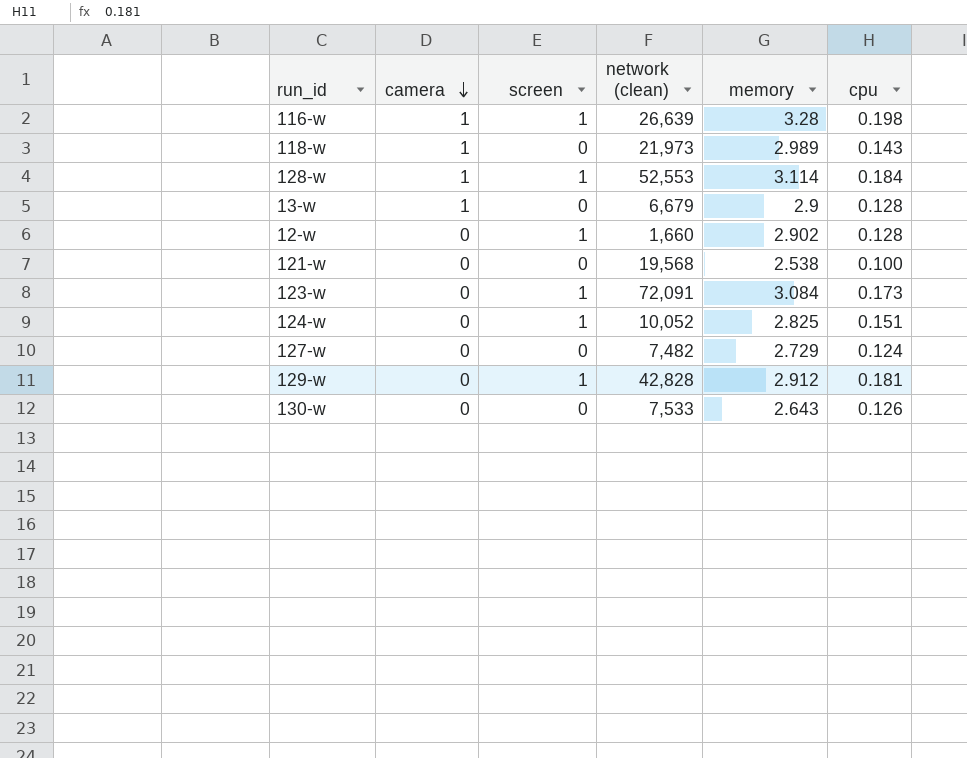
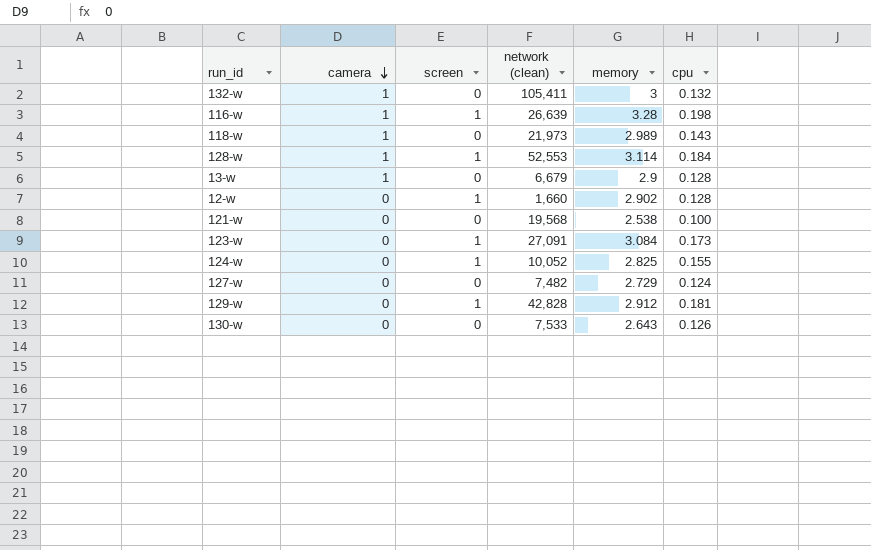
row 132-w: none -> 1 | 0 | 105,411 | 3 | 0.132
123-w | network (clean): 72,091 -> 27,091
124-w | cpu: 0.151 -> 0.155

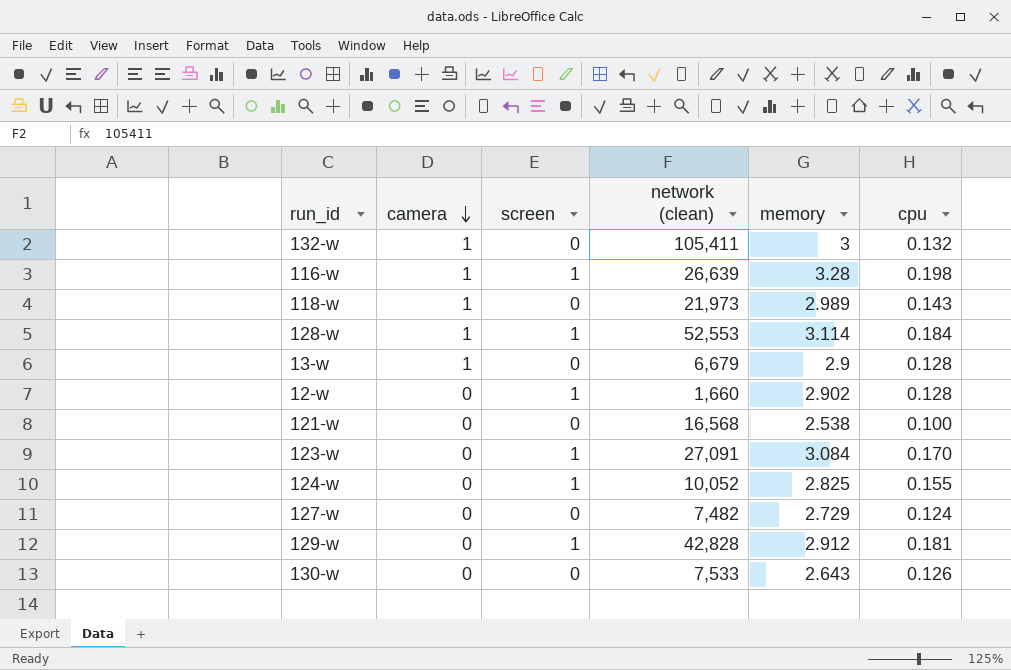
121-w | network (clean): 19,568 -> 16,568
123-w | cpu: 0.173 -> 0.170

